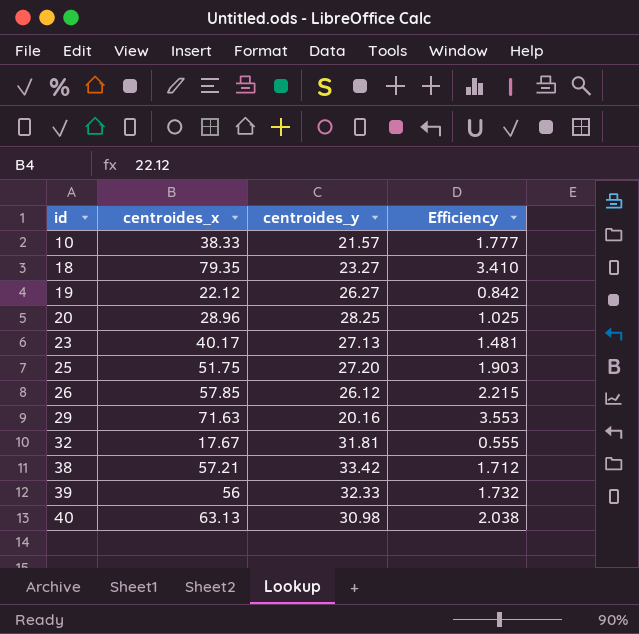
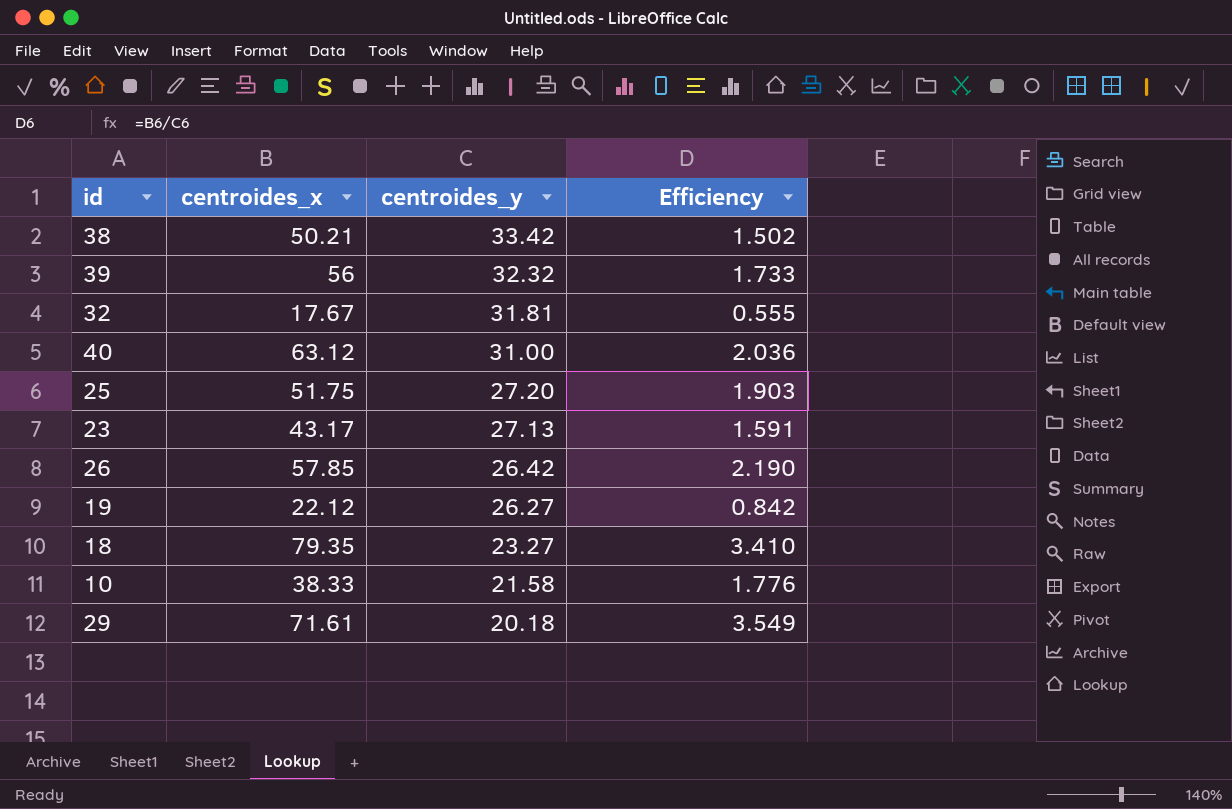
row order: id ascending -> centroides_y descending
row 20: 28.96 | 28.25 | 1.025 -> none
38 | centroides_x: 57.21 -> 50.21
38 | Efficiency: 1.712 -> 1.502
39 | centroides_y: 32.33 -> 32.32
39 | Efficiency: 1.732 -> 1.733
40 | centroides_x: 63.13 -> 63.12
40 | centroides_y: 30.98 -> 31.00
40 | Efficiency: 2.038 -> 2.036
23 | centroides_x: 40.17 -> 43.17
23 | Efficiency: 1.481 -> 1.591
26 | centroides_y: 26.12 -> 26.42
26 | Efficiency: 2.215 -> 2.190
10 | centroides_y: 21.57 -> 21.58
10 | Efficiency: 1.777 -> 1.776
29 | centroides_x: 71.63 -> 71.61
29 | centroides_y: 20.16 -> 20.18
29 | Efficiency: 3.553 -> 3.549

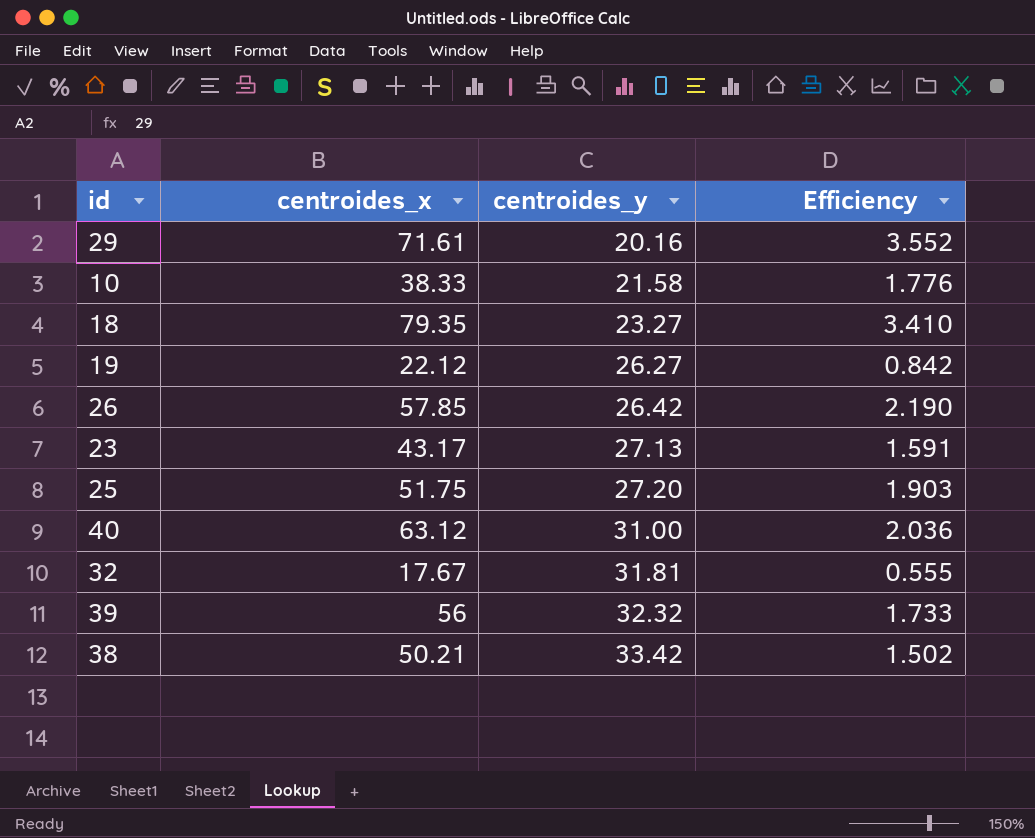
row order: centroides_y descending -> centroides_y ascending
29 | centroides_y: 20.18 -> 20.16
29 | Efficiency: 3.549 -> 3.552

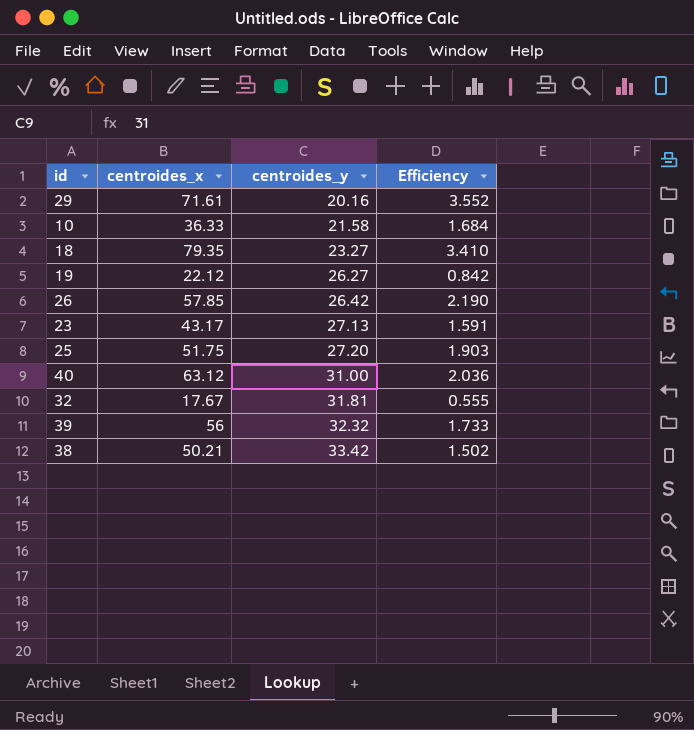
10 | centroides_x: 38.33 -> 36.33
10 | Efficiency: 1.776 -> 1.684

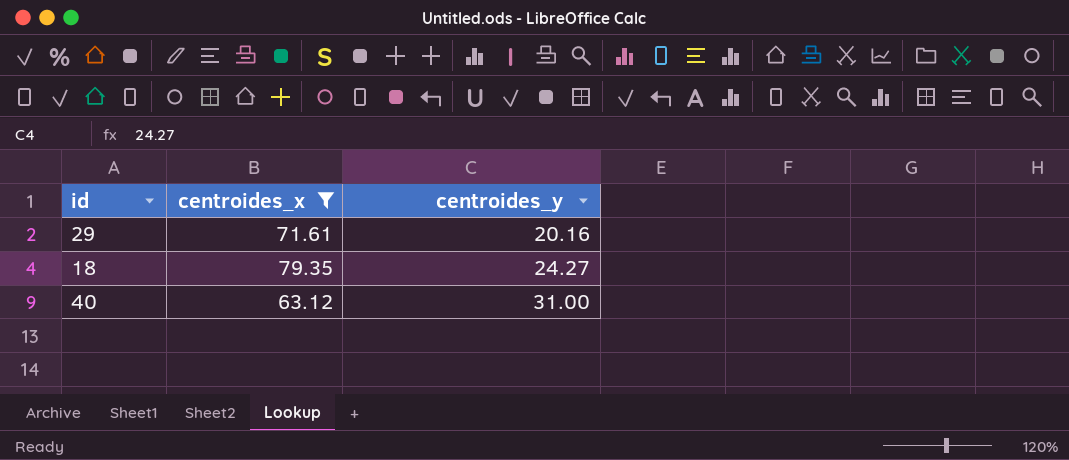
filter: none -> centroides_x >= 63.12
column Efficiency | formula: [centroides_x] / [centroides_y] -> none
18 | centroides_y: 23.27 -> 24.27

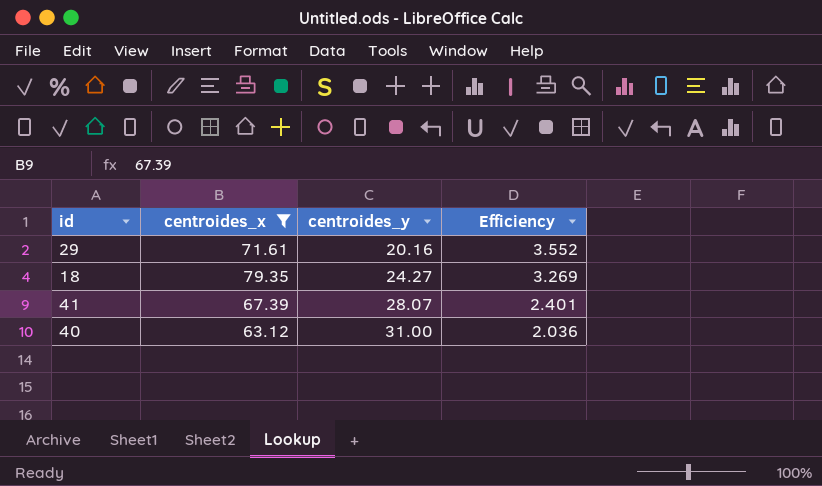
column Efficiency | formula: none -> [centroides_x] / [centroides_y]
row 41: none -> 67.39 | 28.07 | 2.401

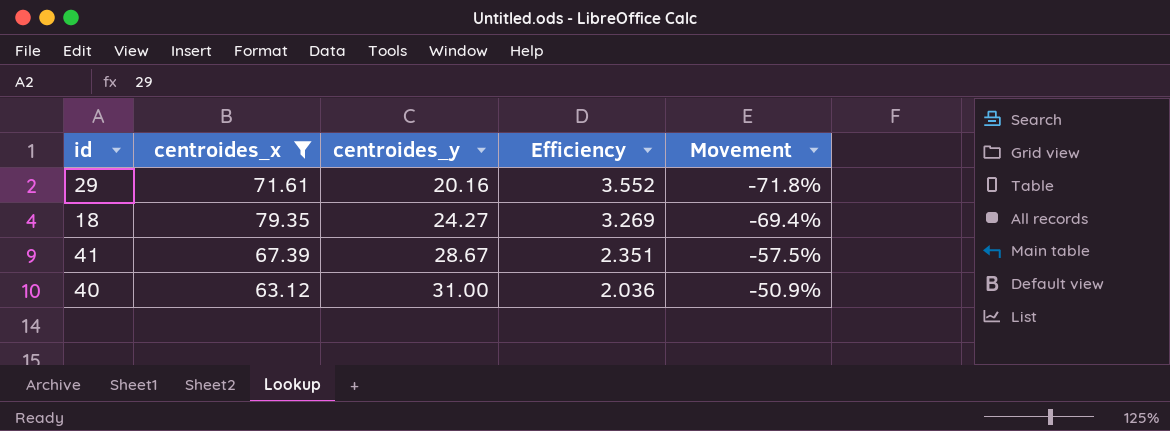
column Movement | formula: none -> ([centroides_y] - [centroides_x]) / [centroides_x]
41 | centroides_y: 28.07 -> 28.67
41 | Efficiency: 2.401 -> 2.351

